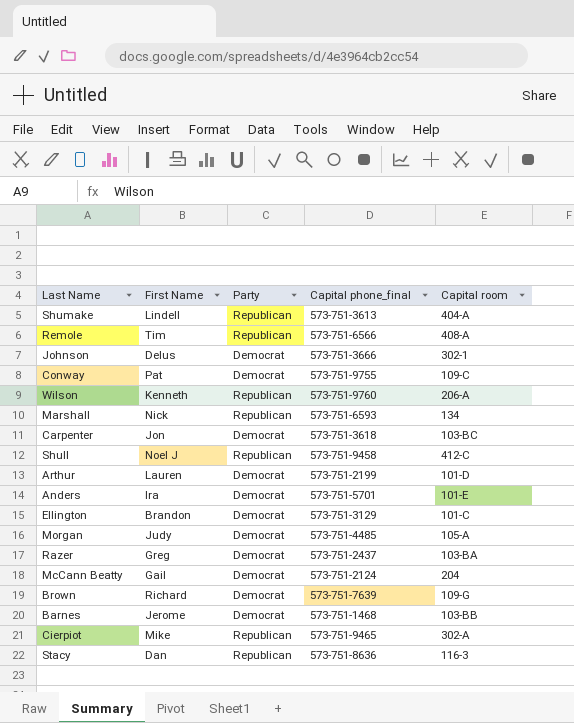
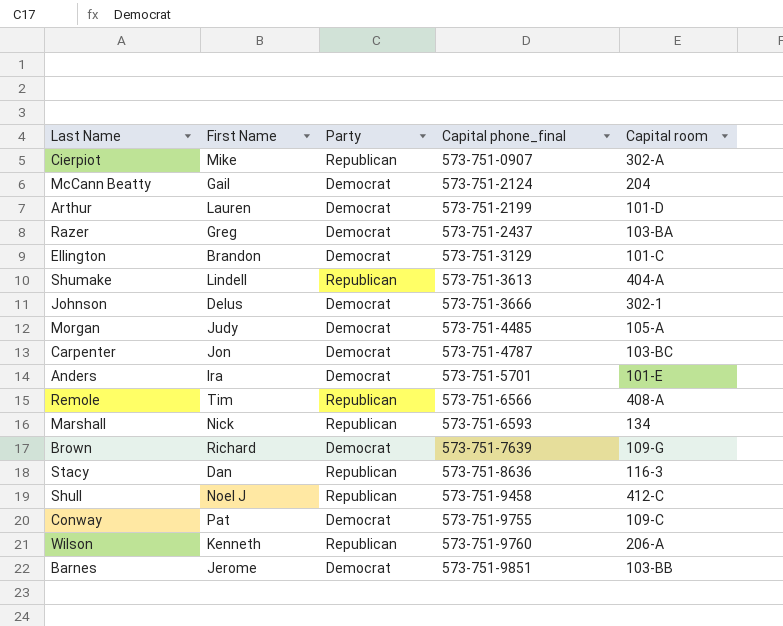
row order: none -> Capital phone_final ascending
Cierpiot | Capital phone_final: 573-751-9465 -> 573-751-0907
Carpenter | Capital phone_final: 573-751-3618 -> 573-751-4787
Barnes | Capital phone_final: 573-751-1468 -> 573-751-9851

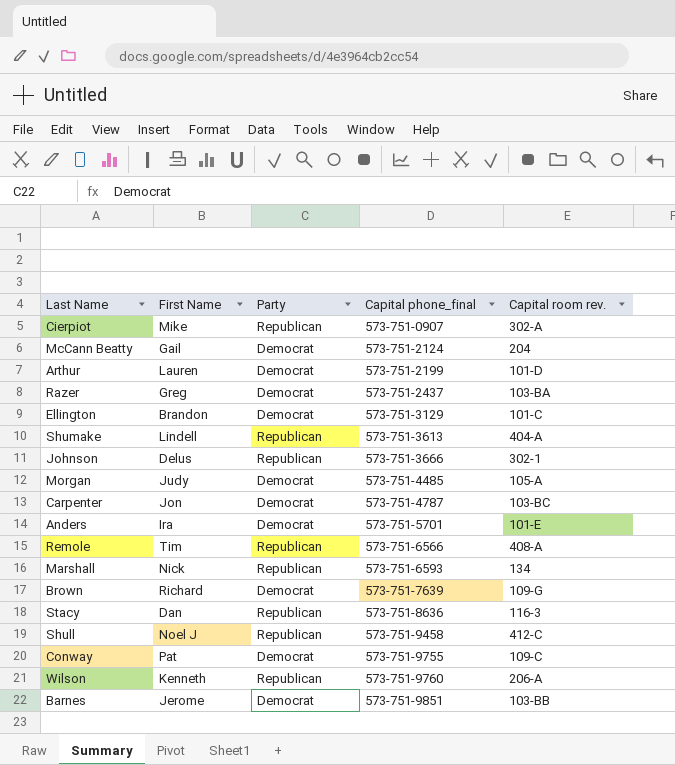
column name: Capital room -> Capital room rev.
Johnson | Party: Democrat -> Republican

